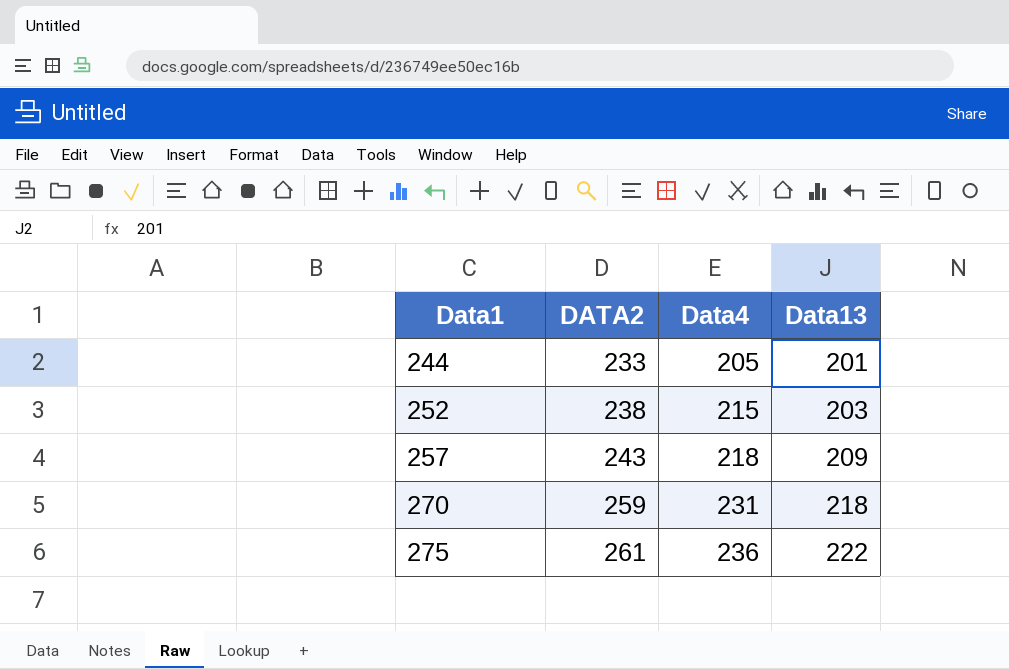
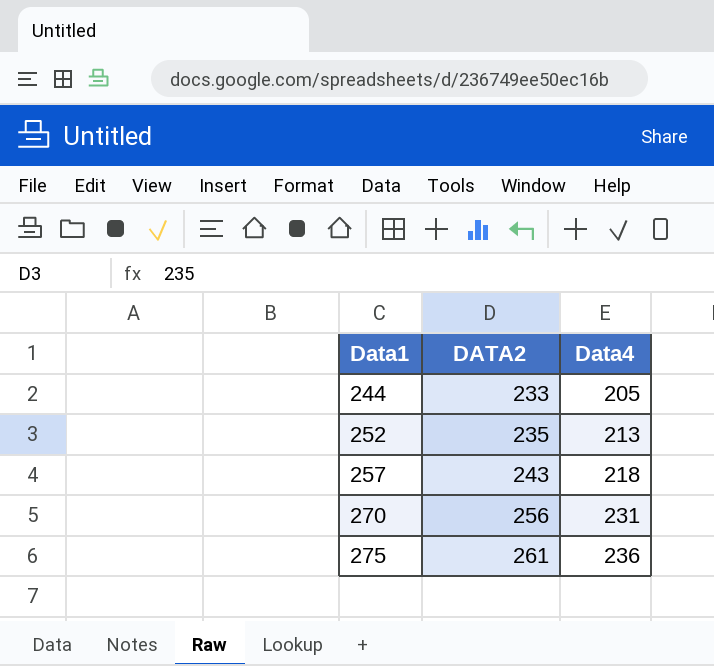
column Data13 | position: 4 -> none
252 | DATA2: 238 -> 235
252 | Data4: 215 -> 213
270 | DATA2: 259 -> 256

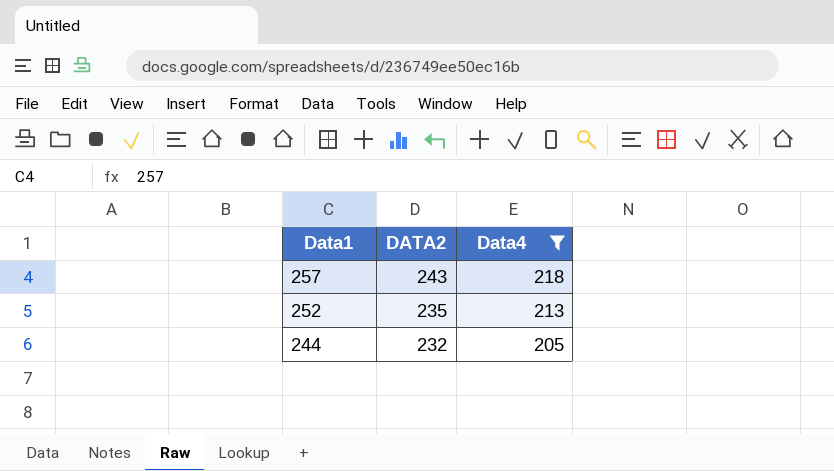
filter: none -> Data4 <= 218
row order: Data1 ascending -> Data1 descending
244 | DATA2: 233 -> 232

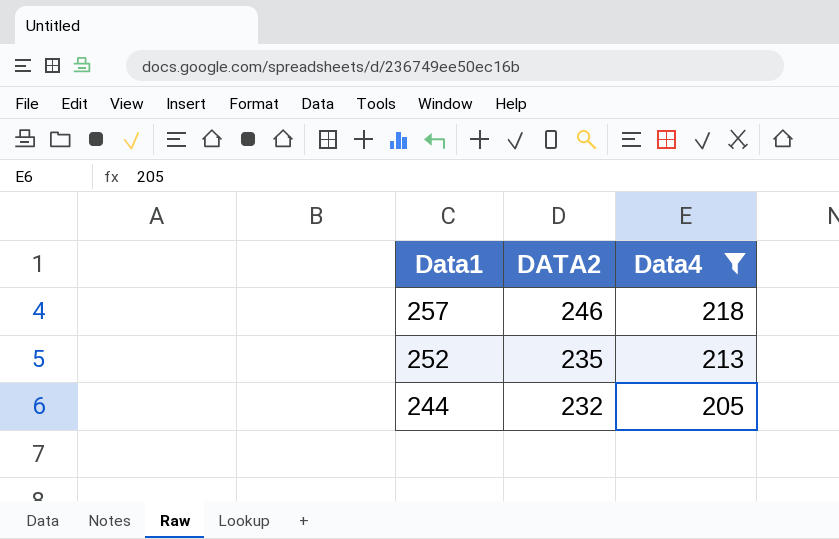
257 | DATA2: 243 -> 246

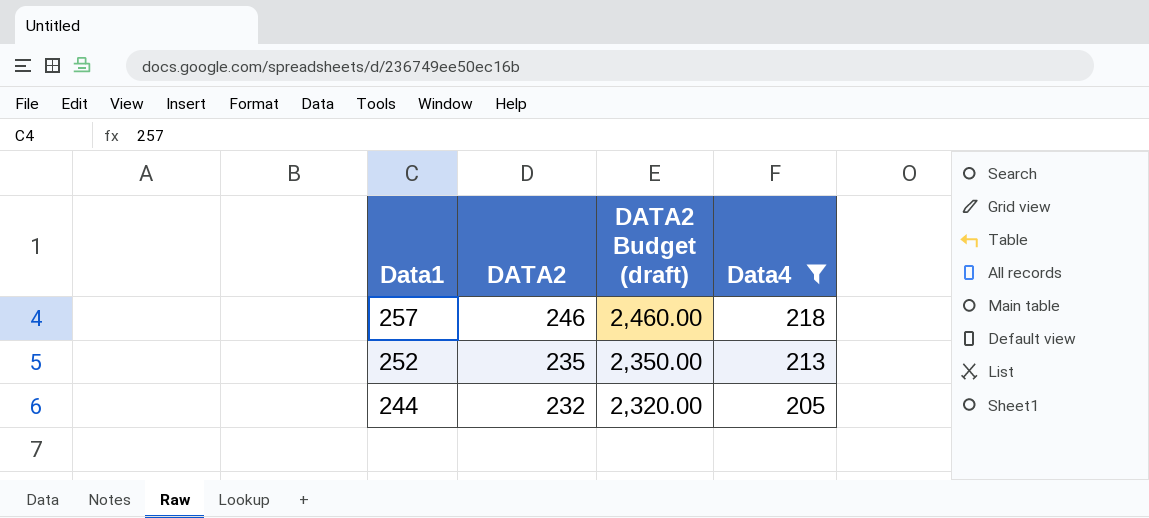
column DATA2 Budget (draft) | formula: none -> [DATA2] * 10

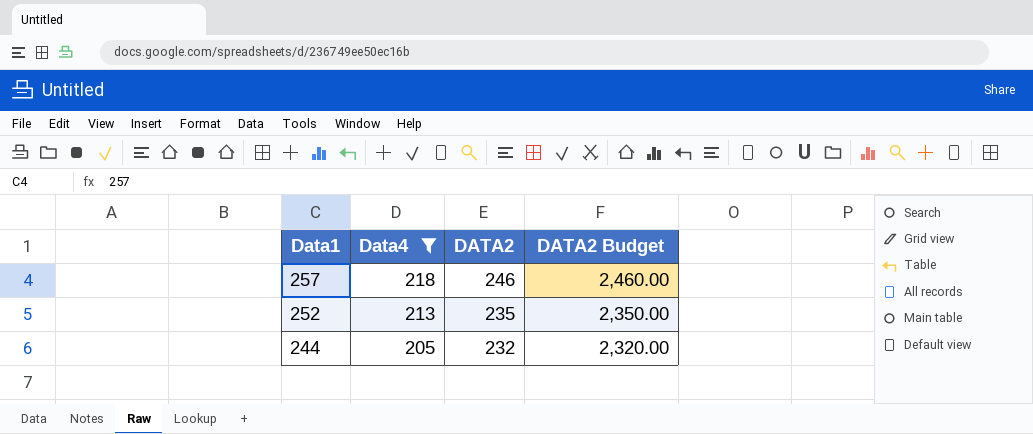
column Data4 | position: 4 -> 2
column name: DATA2 Budget (draft) -> DATA2 Budget

